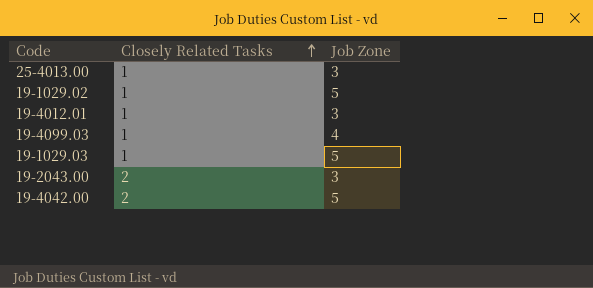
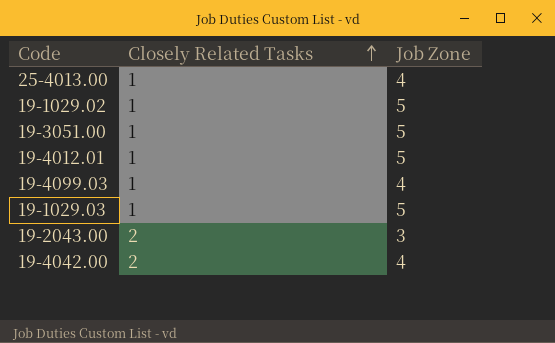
25-4013.00 | Job Zone: 3 -> 4
row 19-3051.00: none -> 1 | 5
19-4012.01 | Job Zone: 3 -> 5
19-4042.00 | Job Zone: 5 -> 4

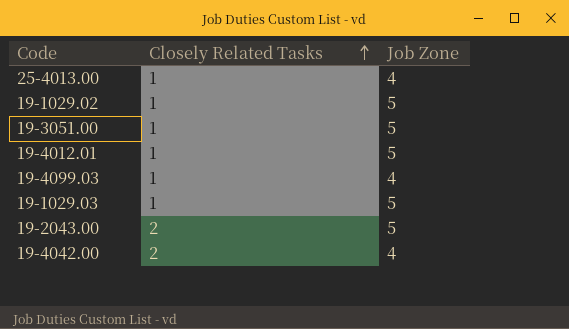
19-2043.00 | Job Zone: 3 -> 5

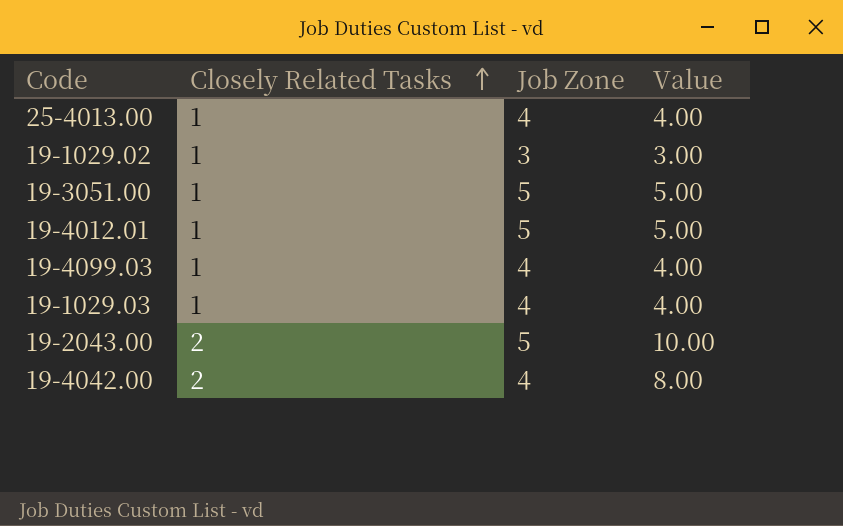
column Value | formula: none -> [Closely Related Tasks] * [Job Zone]
19-1029.02 | Job Zone: 5 -> 3
19-1029.03 | Job Zone: 5 -> 4

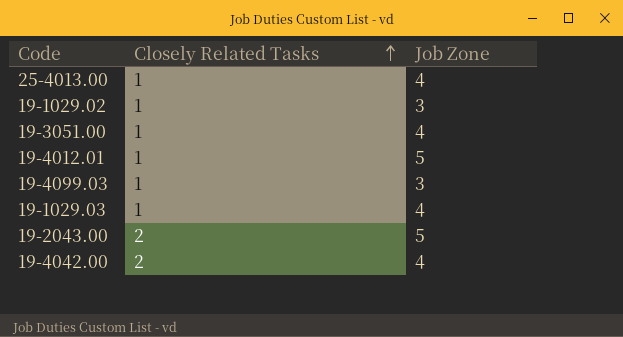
column Value | formula: [Closely Related Tasks] * [Job Zone] -> none
19-3051.00 | Job Zone: 5 -> 4
19-4099.03 | Job Zone: 4 -> 3

